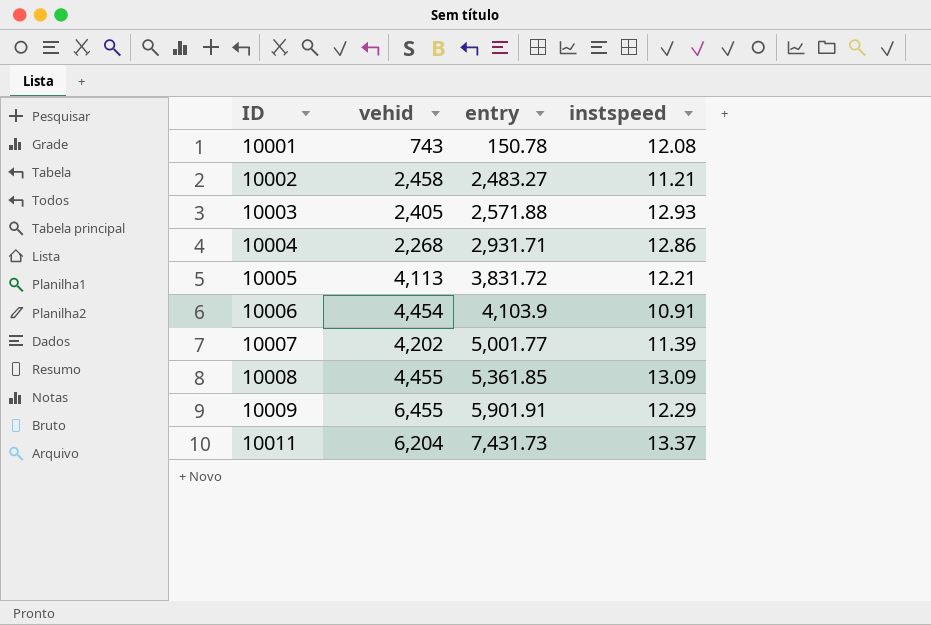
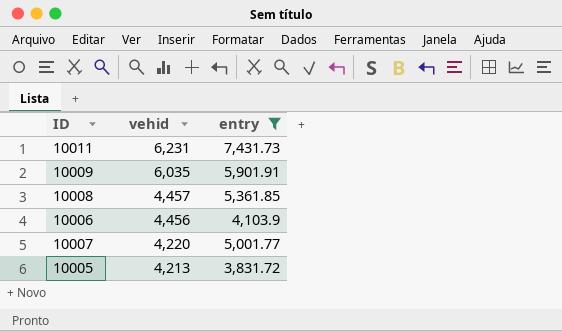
filter: none -> entry >= 3,831.72
row order: ID ascending -> vehid descending
column instspeed | position: 4 -> none
10011 | vehid: 6,204 -> 6,231
10009 | vehid: 6,455 -> 6,035
10008 | vehid: 4,455 -> 4,457
10006 | vehid: 4,454 -> 4,456
10007 | vehid: 4,202 -> 4,220
10005 | vehid: 4,113 -> 4,213

